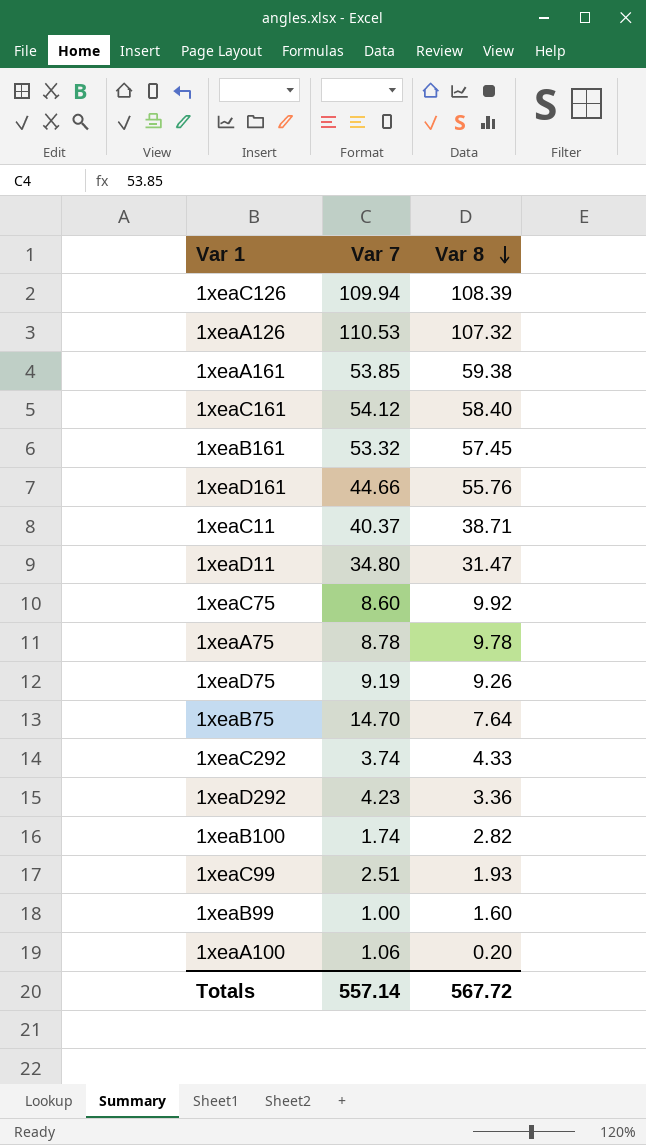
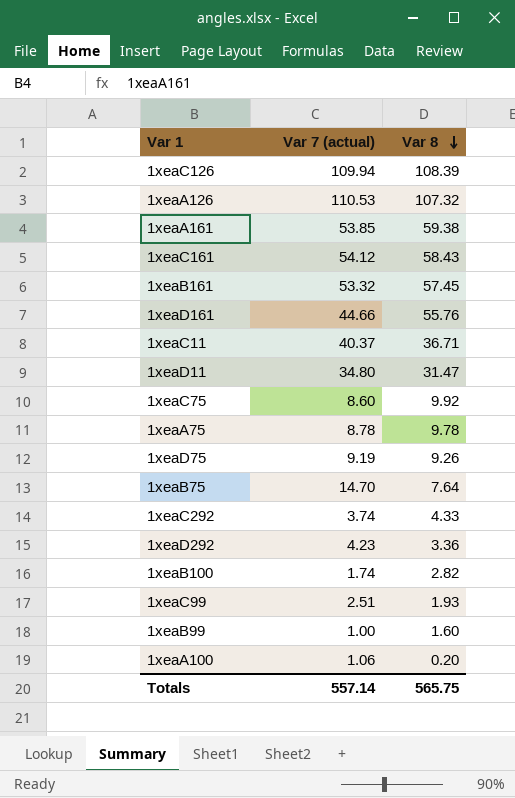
column name: Var 7 -> Var 7 (actual)
1xeaC161 | Var 8: 58.40 -> 58.43
1xeaC11 | Var 8: 38.71 -> 36.71
Totals | Var 8: 567.72 -> 565.75

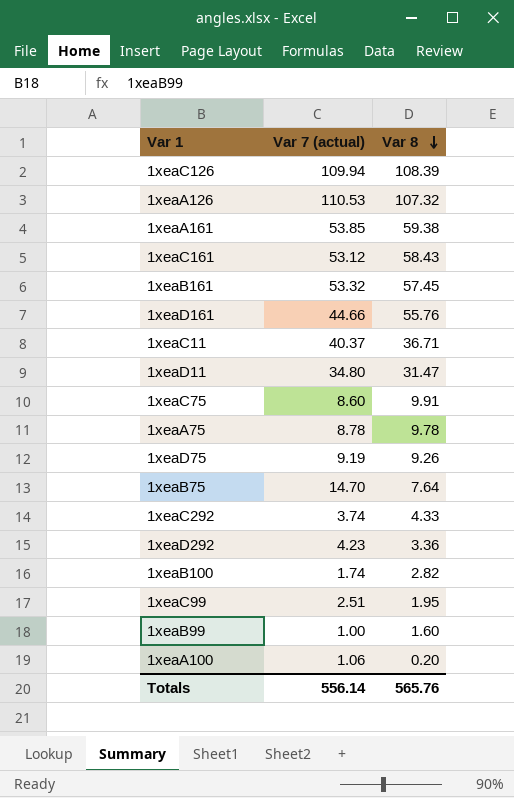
1xeaC161 | Var 7 (actual): 54.12 -> 53.12
1xeaC75 | Var 8: 9.92 -> 9.91
1xeaC99 | Var 8: 1.93 -> 1.95
Totals | Var 7 (actual): 557.14 -> 556.14
Totals | Var 8: 565.75 -> 565.76

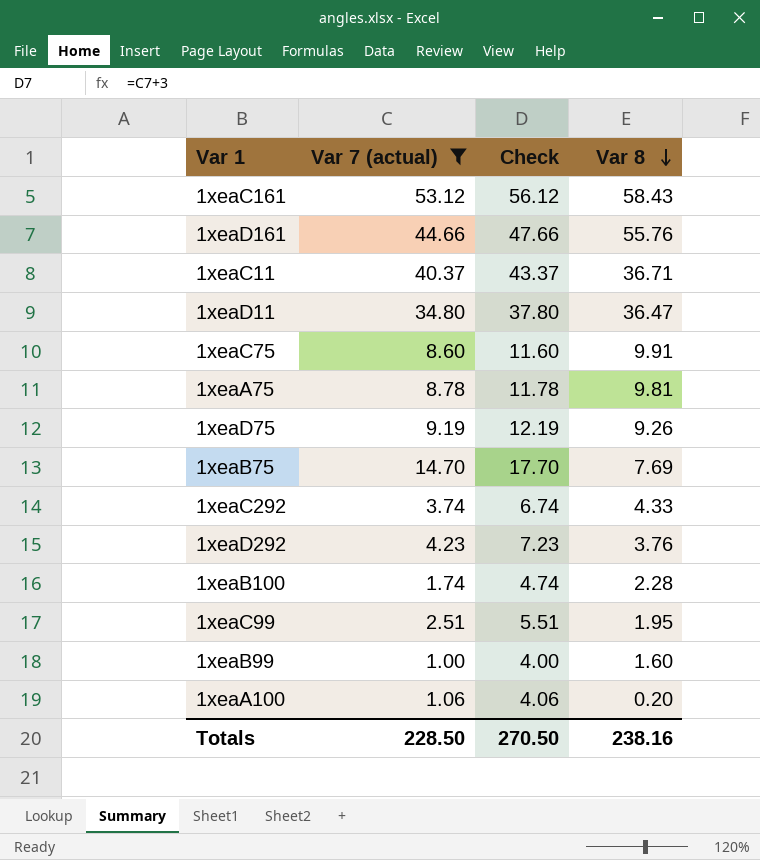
filter: none -> Var 7 (actual) <= 53.12
column Check | formula: none -> [Var 7 (actual)] + 3
1xeaD11 | Var 8: 31.47 -> 36.47
1xeaA75 | Var 8: 9.78 -> 9.81
1xeaB75 | Var 8: 7.64 -> 7.69
1xeaD292 | Var 8: 3.36 -> 3.76
1xeaB100 | Var 8: 2.82 -> 2.28
Totals | Var 7 (actual): 556.14 -> 228.50
Totals | Var 8: 565.76 -> 238.16

